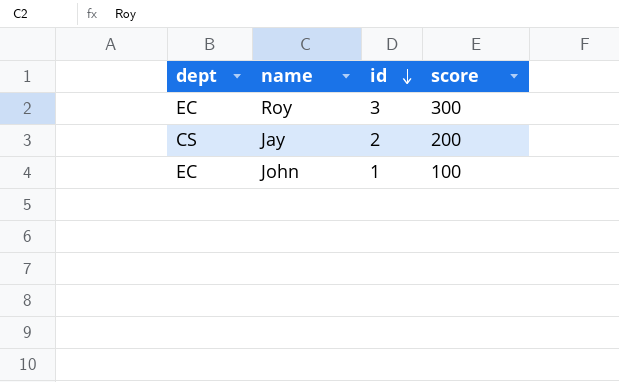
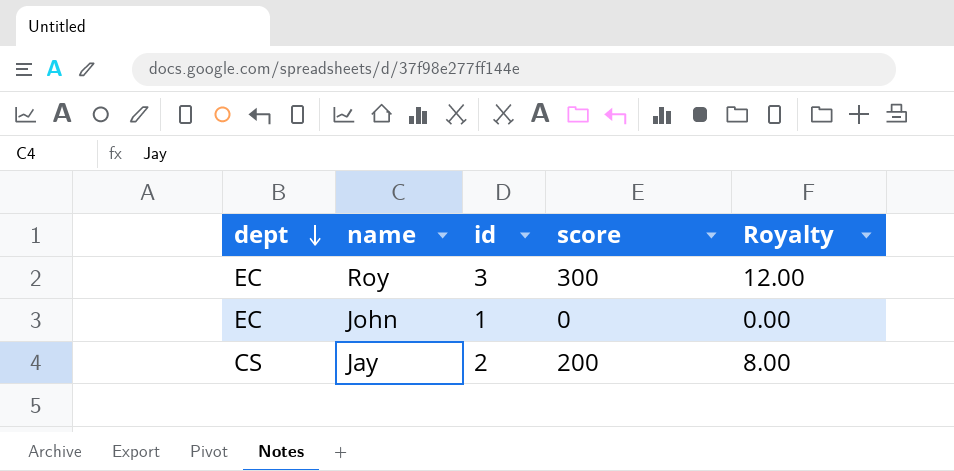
row order: id descending -> dept descending
column Royalty | formula: none -> [score] * 0.04
John | score: 100 -> 0

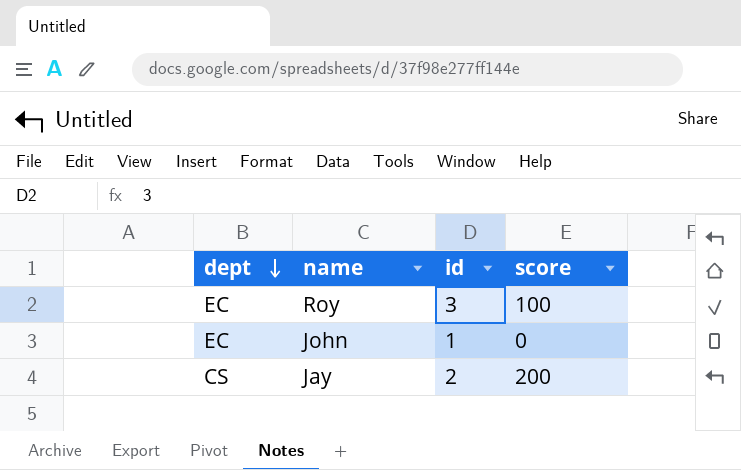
column Royalty | formula: [score] * 0.04 -> none
Roy | score: 300 -> 100

